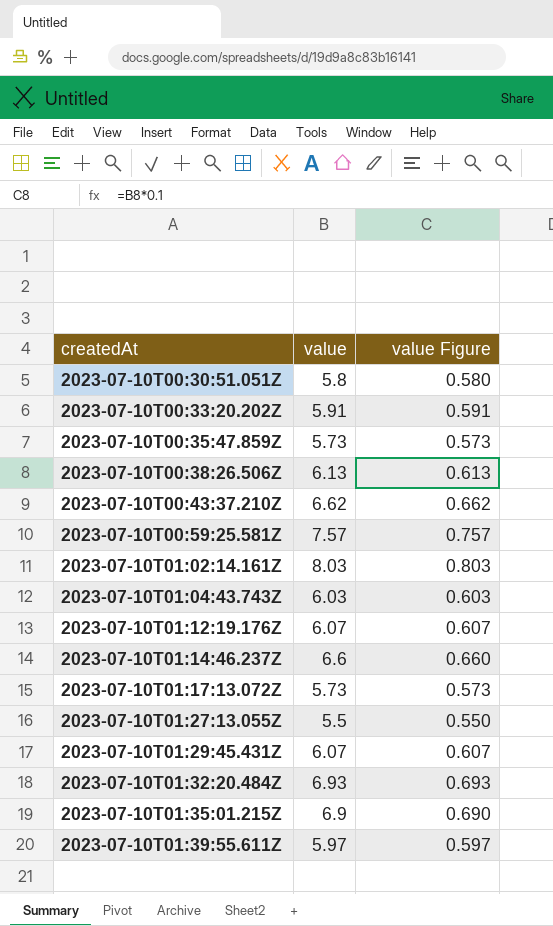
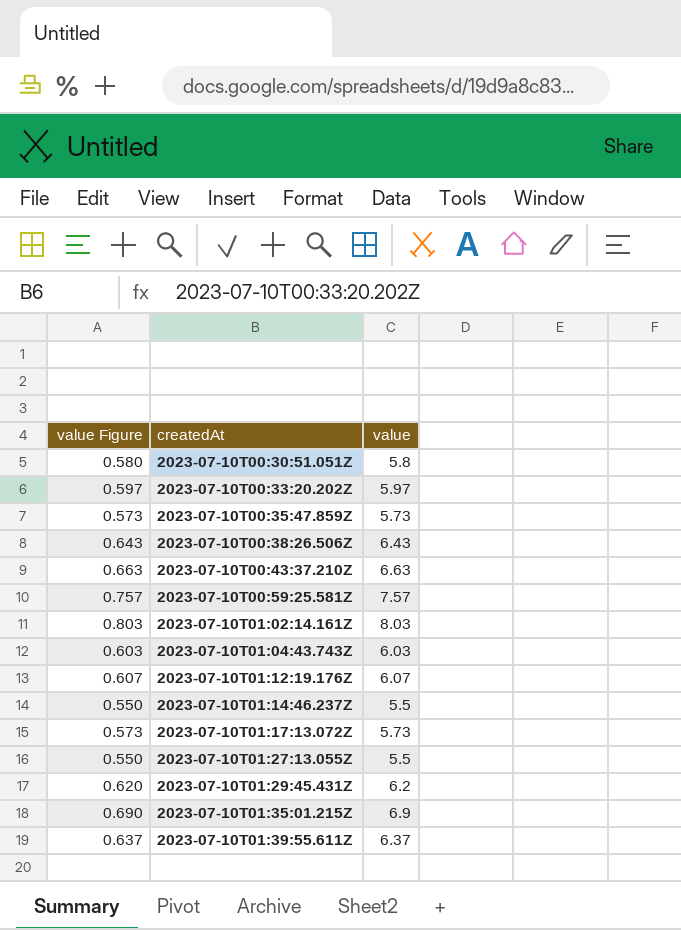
column value Figure | position: 3 -> 1
row 2023-07-10T01:32:20.484Z: 6.93 | 0.693 -> none
2023-07-10T00:33:20.202Z | value Figure: 0.591 -> 0.597
2023-07-10T00:33:20.202Z | value: 5.91 -> 5.97
2023-07-10T00:38:26.506Z | value Figure: 0.613 -> 0.643
2023-07-10T00:38:26.506Z | value: 6.13 -> 6.43
2023-07-10T00:43:37.210Z | value Figure: 0.662 -> 0.663
2023-07-10T00:43:37.210Z | value: 6.62 -> 6.63
2023-07-10T01:14:46.237Z | value Figure: 0.660 -> 0.550
2023-07-10T01:14:46.237Z | value: 6.6 -> 5.5
2023-07-10T01:29:45.431Z | value Figure: 0.607 -> 0.620
2023-07-10T01:29:45.431Z | value: 6.07 -> 6.2
2023-07-10T01:39:55.611Z | value Figure: 0.597 -> 0.637
2023-07-10T01:39:55.611Z | value: 5.97 -> 6.37

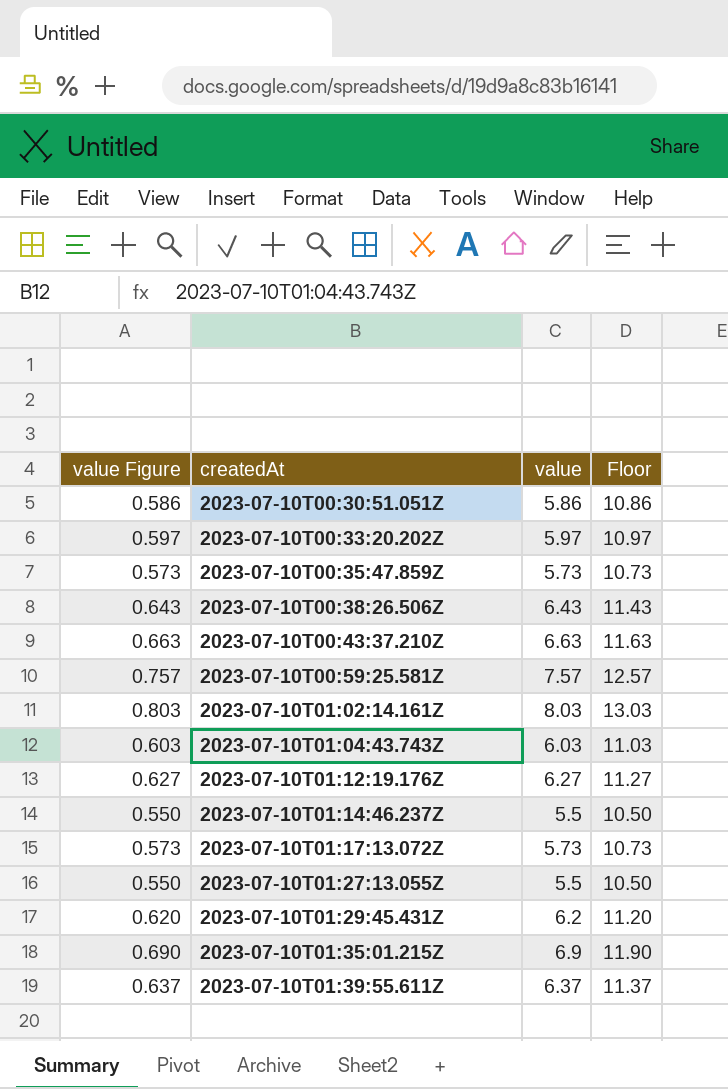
column Floor | formula: none -> [value] + 5
2023-07-10T00:30:51.051Z | value Figure: 0.580 -> 0.586
2023-07-10T00:30:51.051Z | value: 5.8 -> 5.86
2023-07-10T01:12:19.176Z | value Figure: 0.607 -> 0.627
2023-07-10T01:12:19.176Z | value: 6.07 -> 6.27

